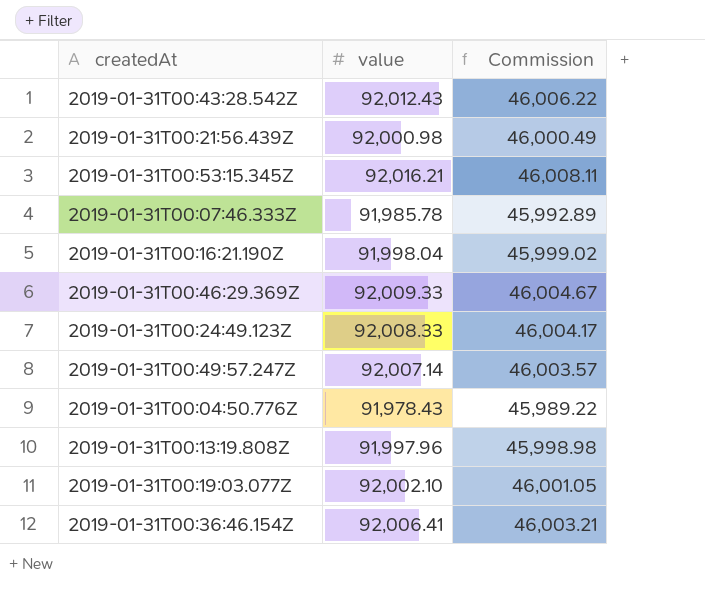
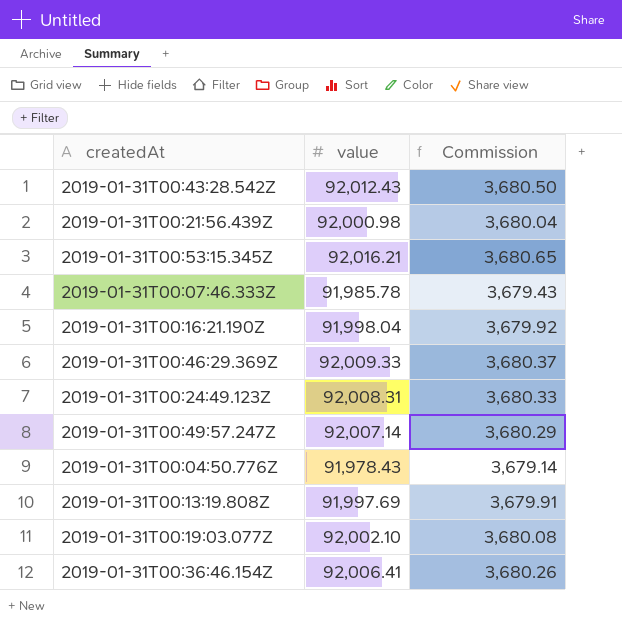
column Commission | formula: [value] * 0.5 -> [value] * 0.04
2019-01-31T00:24:49.123Z | value: 92,008.33 -> 92,008.31
2019-01-31T00:13:19.808Z | value: 91,997.96 -> 91,997.69

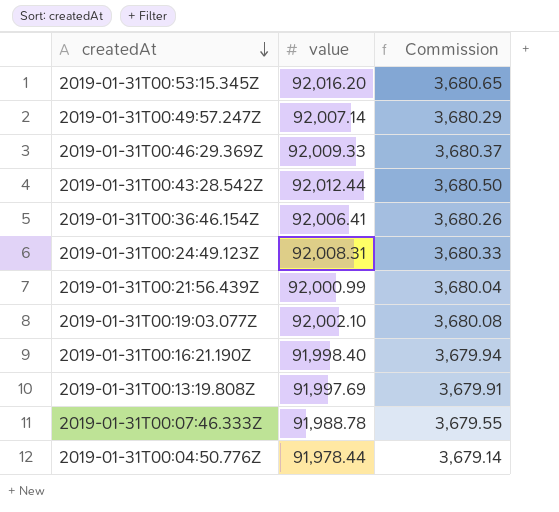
row order: none -> createdAt descending
2019-01-31T00:53:15.345Z | value: 92,016.21 -> 92,016.20
2019-01-31T00:43:28.542Z | value: 92,012.43 -> 92,012.44
2019-01-31T00:21:56.439Z | value: 92,000.98 -> 92,000.99
2019-01-31T00:16:21.190Z | value: 91,998.04 -> 91,998.40
2019-01-31T00:16:21.190Z | Commission: 3,679.92 -> 3,679.94
2019-01-31T00:07:46.333Z | value: 91,985.78 -> 91,988.78
2019-01-31T00:07:46.333Z | Commission: 3,679.43 -> 3,679.55
2019-01-31T00:04:50.776Z | value: 91,978.43 -> 91,978.44

